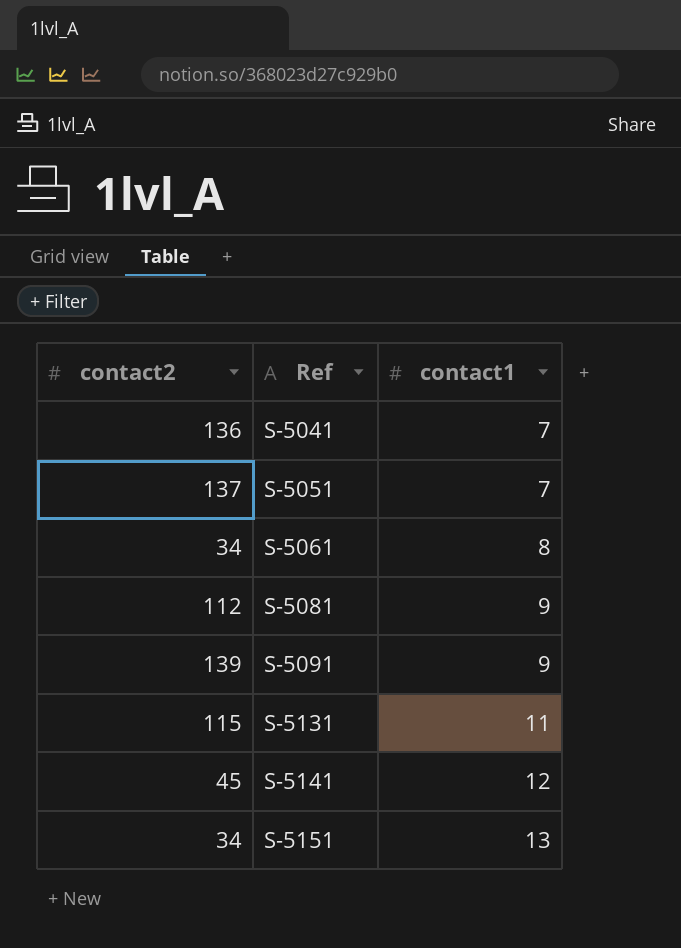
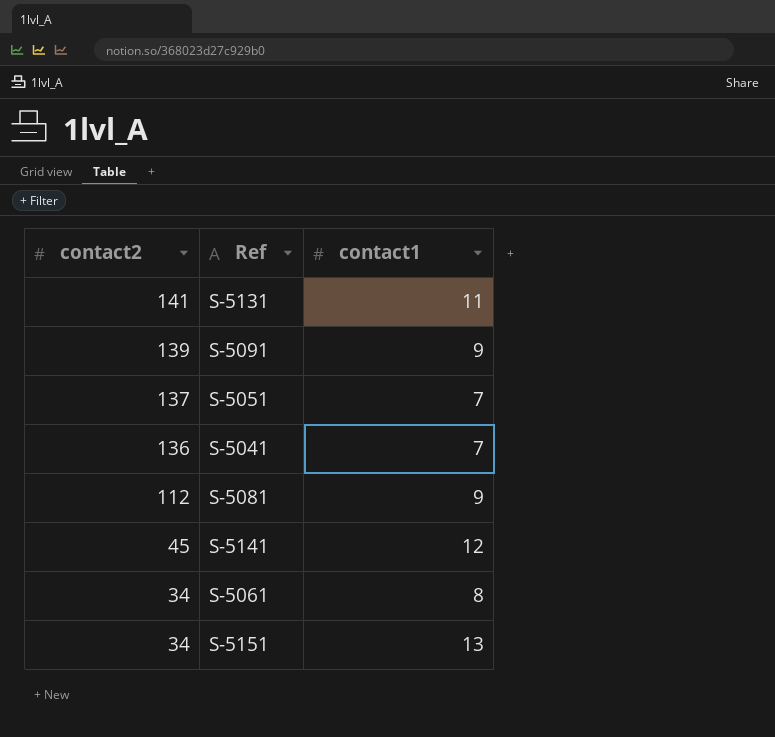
row order: Ref ascending -> contact2 descending
S-5131 | contact2: 115 -> 141

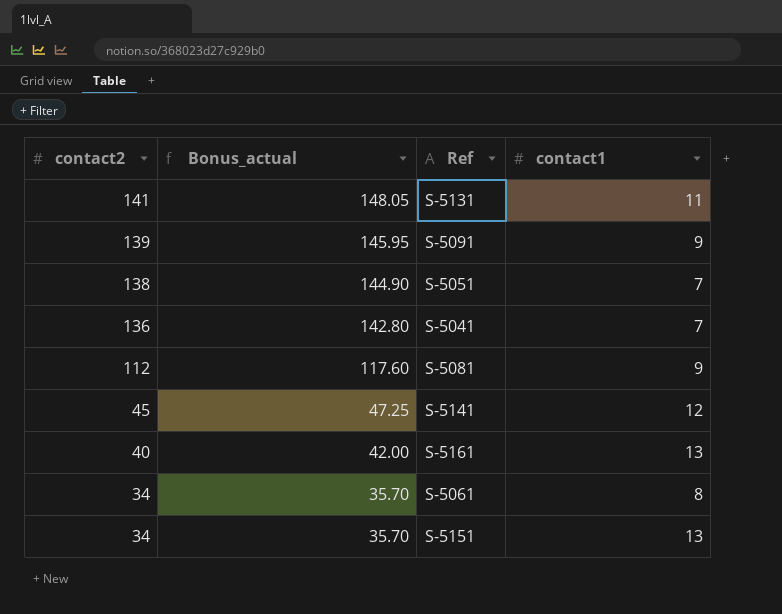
column Bonus_actual | formula: none -> [contact2] * 1.05
S-5051 | contact2: 137 -> 138
row S-5161: none -> 40 | 42.00 | 13

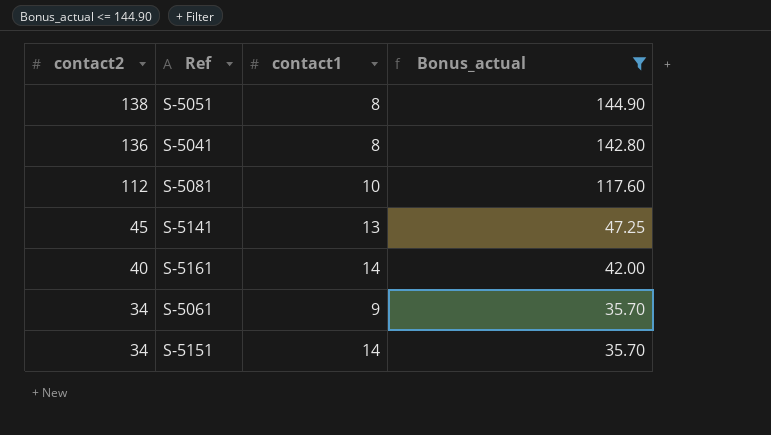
filter: none -> Bonus_actual <= 144.90
column Bonus_actual | position: 2 -> 4
S-5051 | contact1: 7 -> 8
S-5041 | contact1: 7 -> 8
S-5081 | contact1: 9 -> 10
S-5141 | contact1: 12 -> 13
S-5161 | contact1: 13 -> 14
S-5061 | contact1: 8 -> 9
S-5151 | contact1: 13 -> 14

